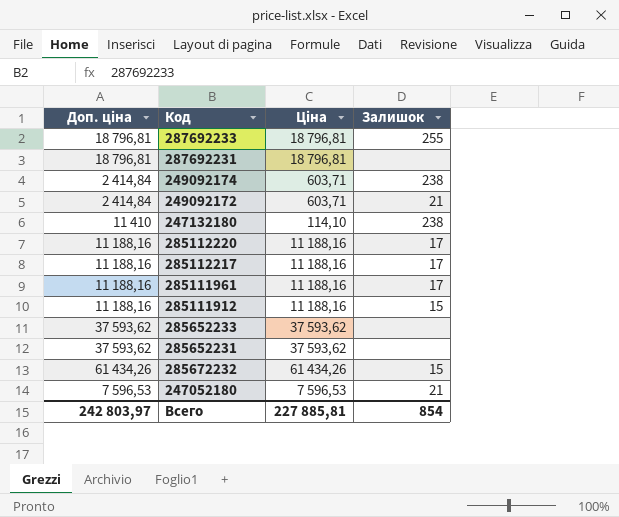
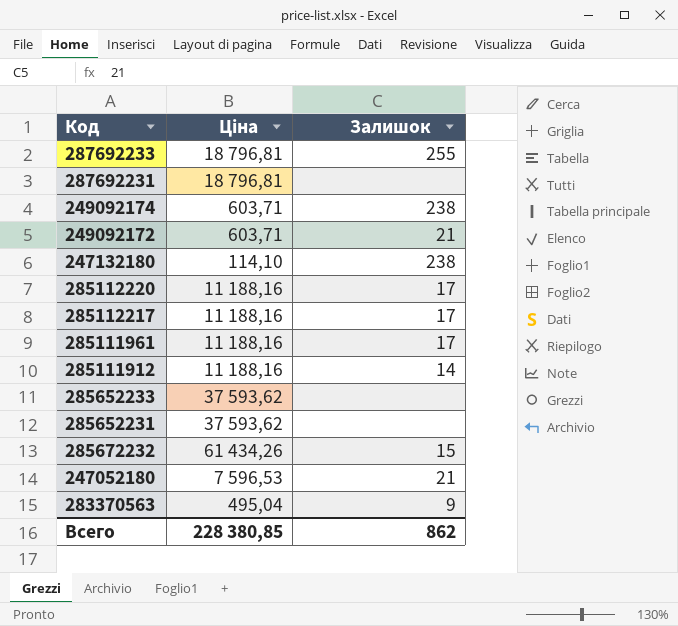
column Доп. ціна | position: 1 -> none
285111912 | Залишок: 15 -> 14
row 283370563: none -> 495,04 | 9
Всего | Ціна: 227 885,81 -> 228 380,85
Всего | Залишок: 854 -> 862

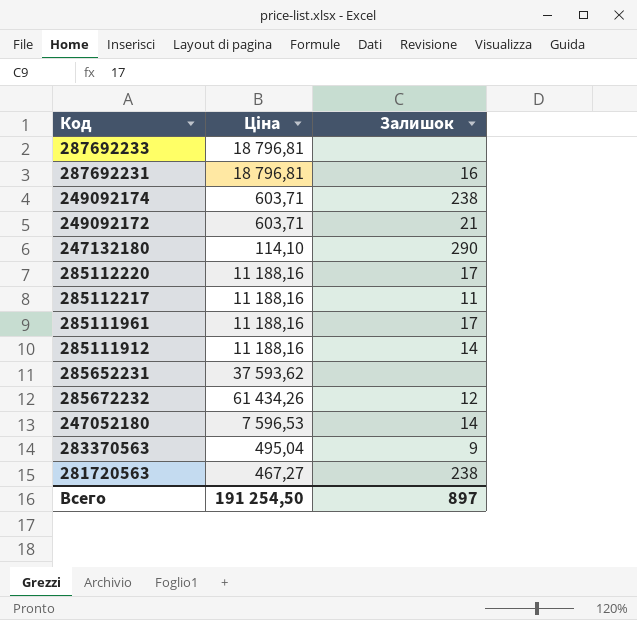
row 285652233: 37 593,62 | none -> none
287692233 | Залишок: 255 -> none
287692231 | Залишок: none -> 16
247132180 | Залишок: 238 -> 290
285112217 | Залишок: 17 -> 11
285672232 | Залишок: 15 -> 12
247052180 | Залишок: 21 -> 14
row 281720563: none -> 467,27 | 238
Всего | Ціна: 228 380,85 -> 191 254,50
Всего | Залишок: 862 -> 897

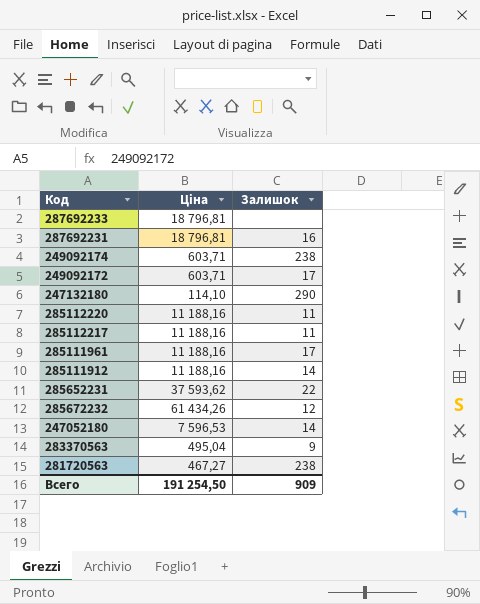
249092172 | Залишок: 21 -> 17
285112220 | Залишок: 17 -> 11
285652231 | Залишок: none -> 22
Всего | Залишок: 897 -> 909

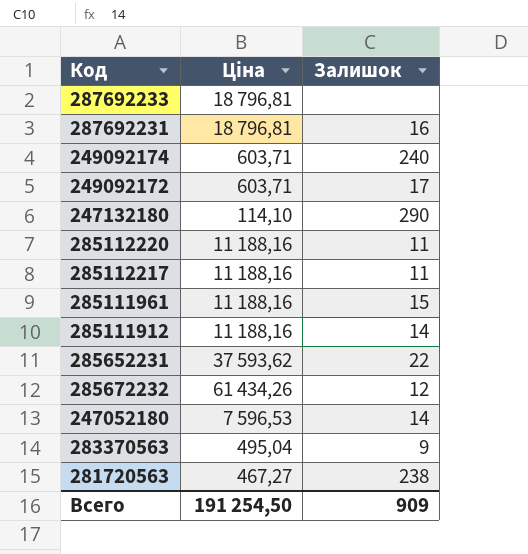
249092174 | Залишок: 238 -> 240
285111961 | Залишок: 17 -> 15

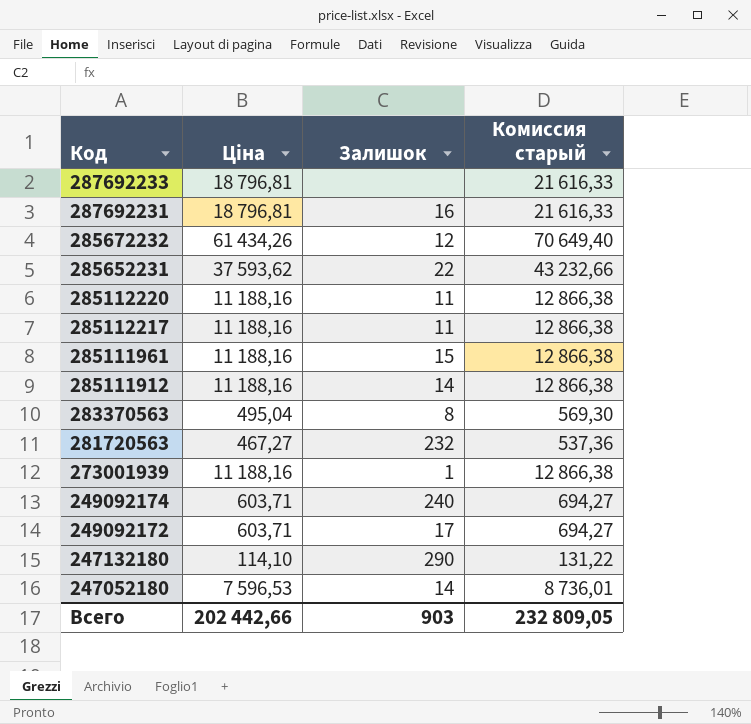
row order: none -> Код descending
column Комиссия старый | formula: none -> [Ціна] * 1,15
283370563 | Залишок: 9 -> 8
281720563 | Залишок: 238 -> 232
row 273001939: none -> 11 188,16 | 1 | 12 866,38
Всего | Ціна: 191 254,50 -> 202 442,66
Всего | Залишок: 909 -> 903

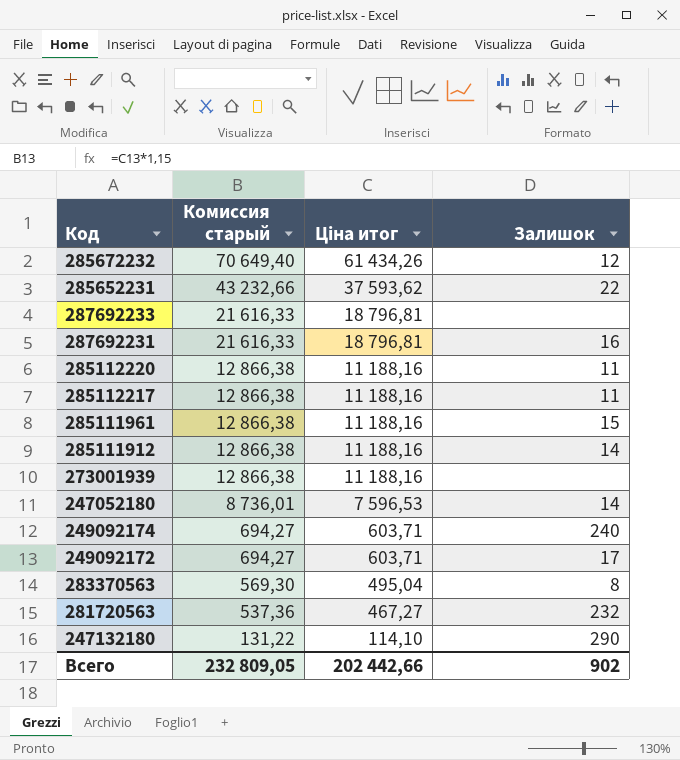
row order: Код descending -> Комиссия старый descending
column Комиссия старый | position: 4 -> 2
column name: Ціна -> Ціна итог
273001939 | Залишок: 1 -> none
Всего | Залишок: 903 -> 902

